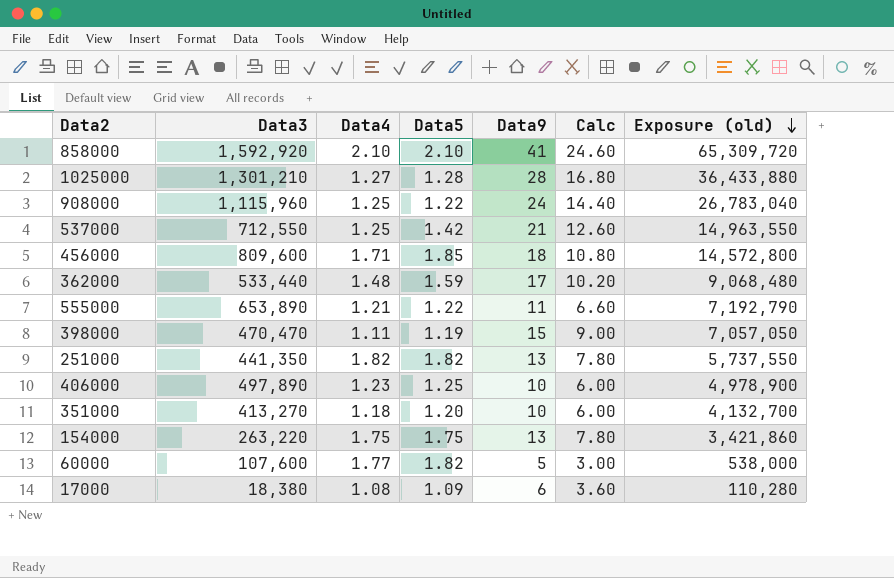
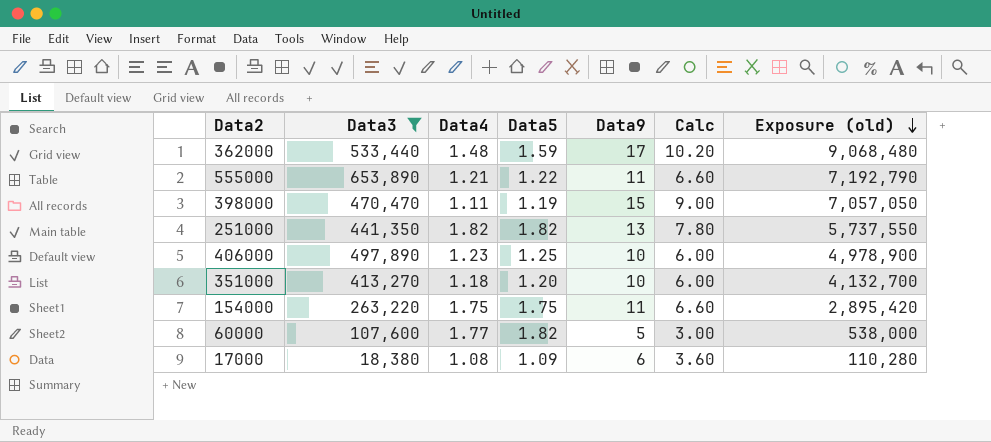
filter: none -> Data3 <= 653,890
154000 | Data9: 13 -> 11
154000 | Calc: 7.80 -> 6.60
154000 | Exposure (old): 3,421,860 -> 2,895,420

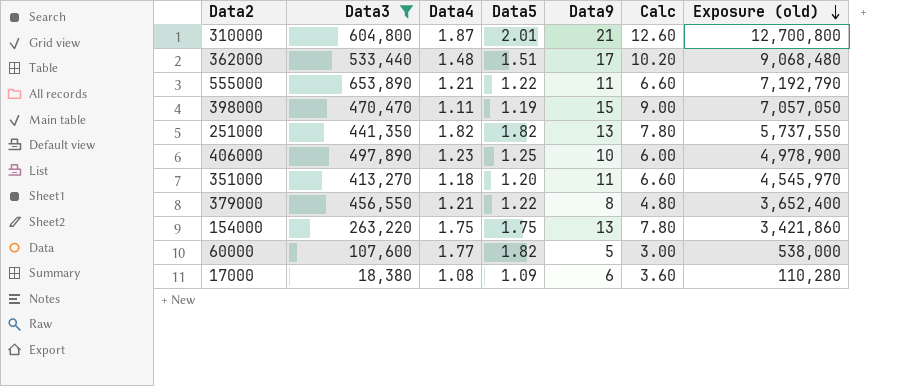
row 310000: none -> 604,800 | 1.87 | 2.01 | 21 | 12.60 | 12,700,800
362000 | Data5: 1.59 -> 1.51
351000 | Data9: 10 -> 11
351000 | Calc: 6.00 -> 6.60
351000 | Exposure (old): 4,132,700 -> 4,545,970
row 379000: none -> 456,550 | 1.21 | 1.22 | 8 | 4.80 | 3,652,400
154000 | Data9: 11 -> 13
154000 | Calc: 6.60 -> 7.80
154000 | Exposure (old): 2,895,420 -> 3,421,860

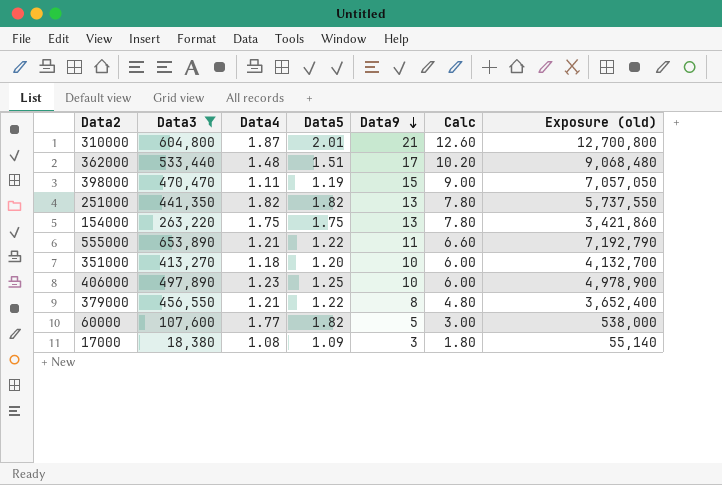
row order: Exposure (old) descending -> Data9 descending
351000 | Data9: 11 -> 10
351000 | Calc: 6.60 -> 6.00
351000 | Exposure (old): 4,545,970 -> 4,132,700
17000 | Data9: 6 -> 3
17000 | Calc: 3.60 -> 1.80
17000 | Exposure (old): 110,280 -> 55,140

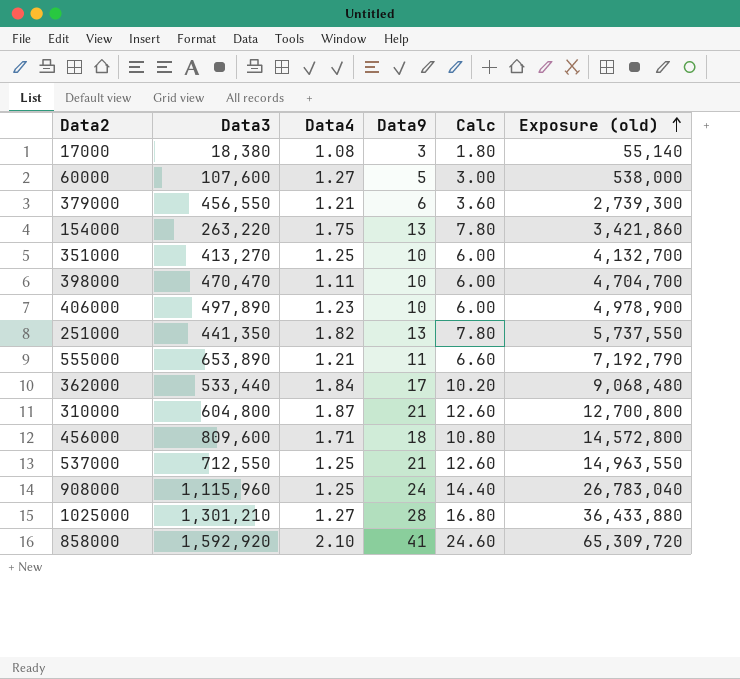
filter: Data3 <= 653,890 -> none
row order: Data9 descending -> Exposure (old) ascending
column Data5 | position: 4 -> none
60000 | Data4: 1.77 -> 1.27
379000 | Data9: 8 -> 6
379000 | Calc: 4.80 -> 3.60
379000 | Exposure (old): 3,652,400 -> 2,739,300
351000 | Data4: 1.18 -> 1.25
398000 | Data9: 15 -> 10
398000 | Calc: 9.00 -> 6.00
398000 | Exposure (old): 7,057,050 -> 4,704,700
362000 | Data4: 1.48 -> 1.84

